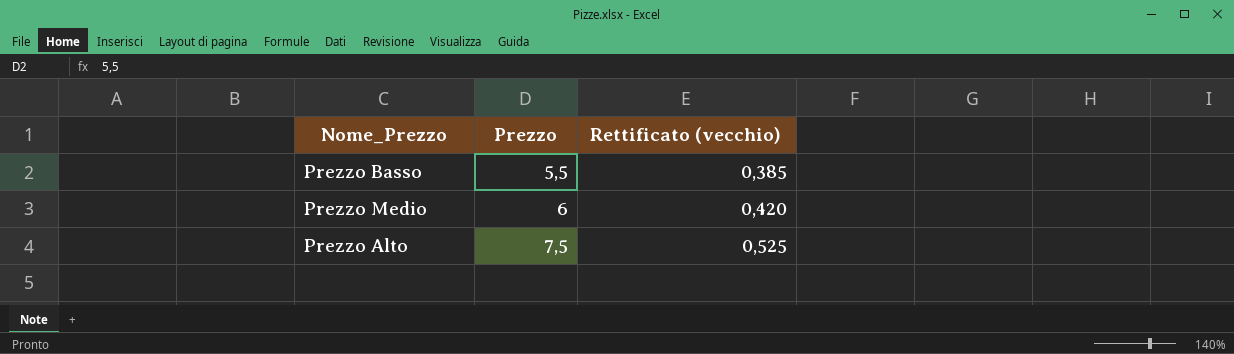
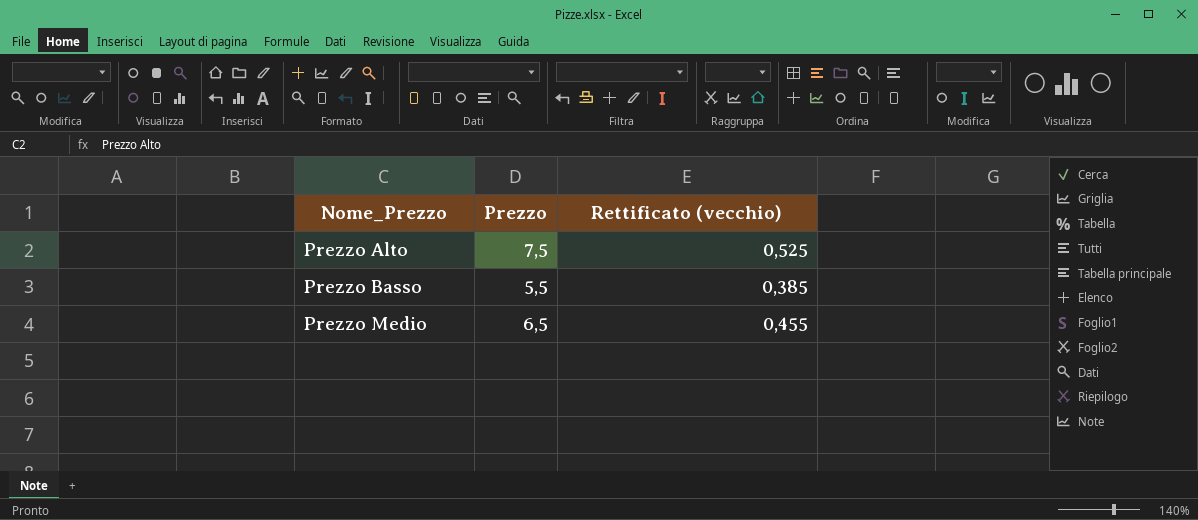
row order: Prezzo ascending -> Nome_Prezzo ascending
Prezzo Medio | Prezzo: 6 -> 6,5
Prezzo Medio | Rettificato (vecchio): 0,420 -> 0,455

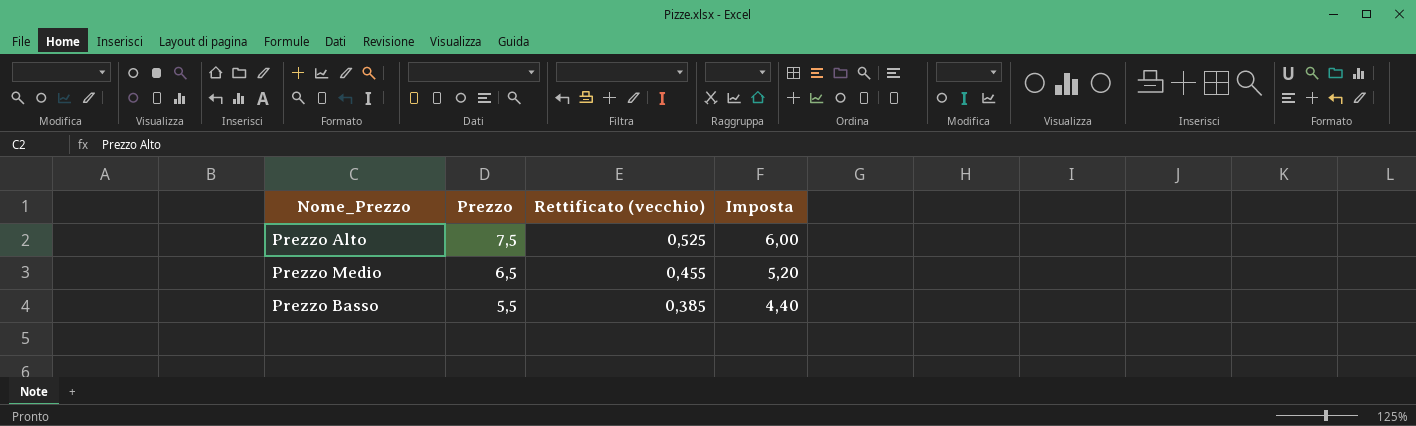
row order: Nome_Prezzo ascending -> Prezzo descending
column Imposta | formula: none -> [Prezzo] * 0,8

